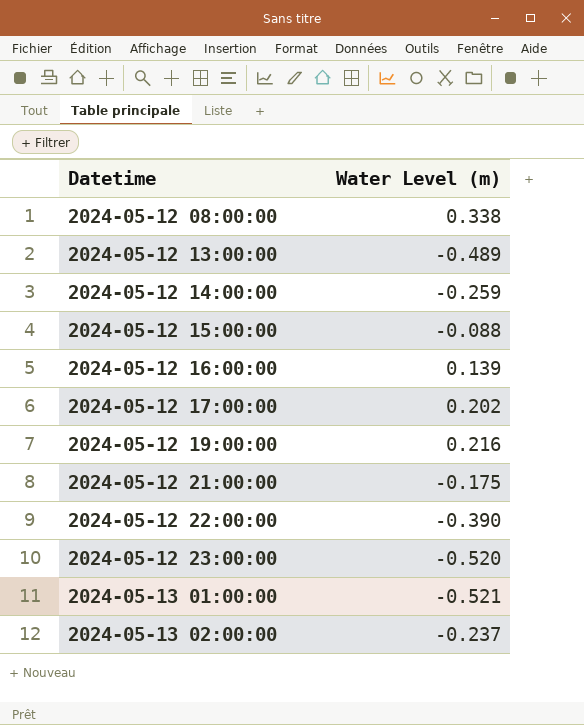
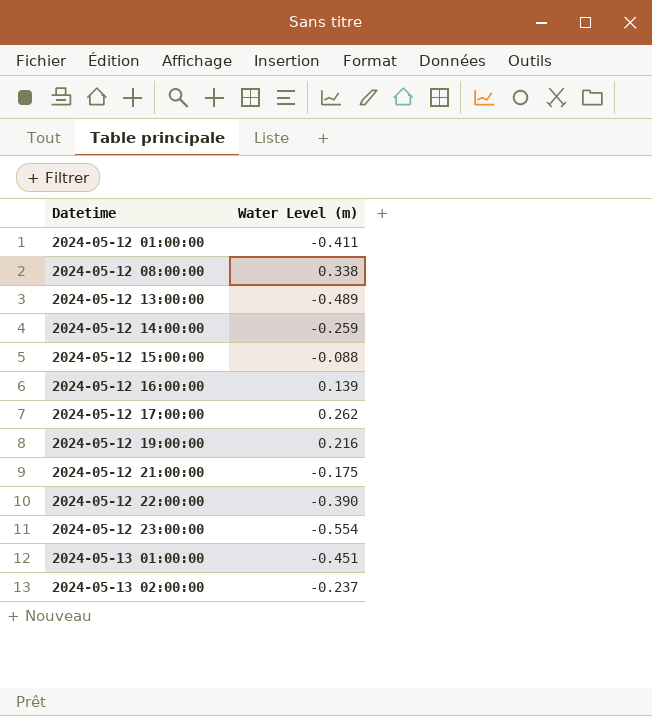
row 2024-05-12 01:00:00: none -> -0.411
2024-05-12 17:00:00 | Water Level (m): 0.202 -> 0.262
2024-05-12 23:00:00 | Water Level (m): -0.520 -> -0.554
2024-05-13 01:00:00 | Water Level (m): -0.521 -> -0.451

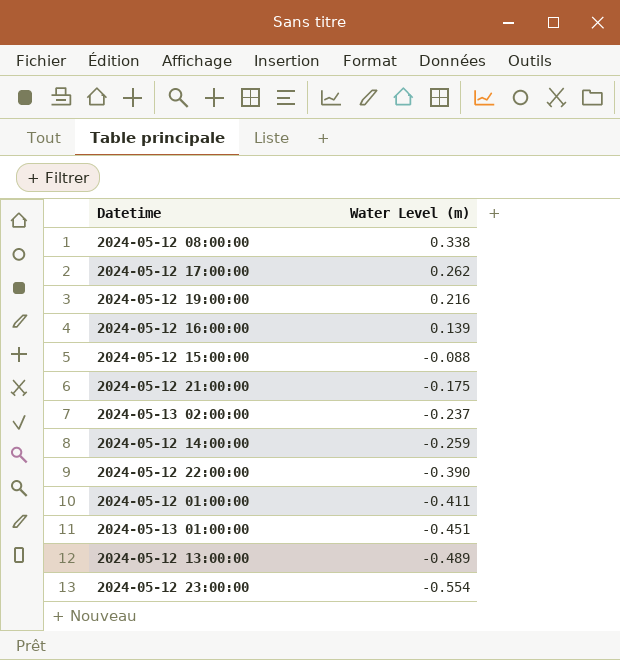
row order: Datetime ascending -> Water Level (m) descending

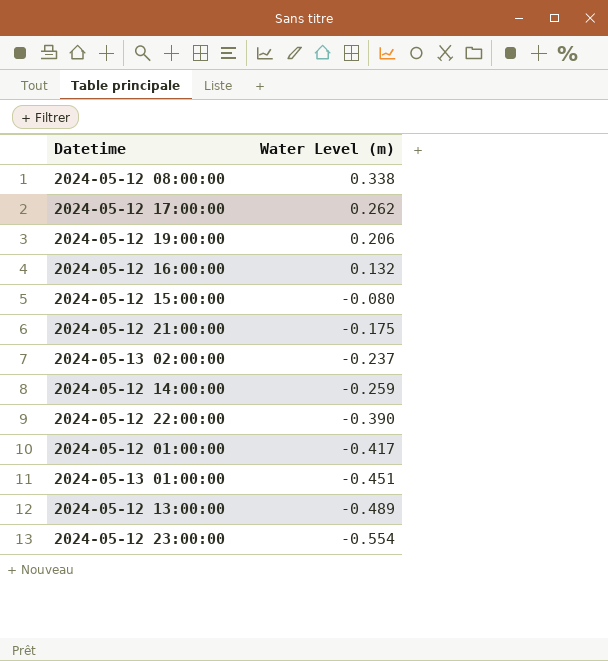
2024-05-12 19:00:00 | Water Level (m): 0.216 -> 0.206
2024-05-12 16:00:00 | Water Level (m): 0.139 -> 0.132
2024-05-12 15:00:00 | Water Level (m): -0.088 -> -0.080
2024-05-12 01:00:00 | Water Level (m): -0.411 -> -0.417

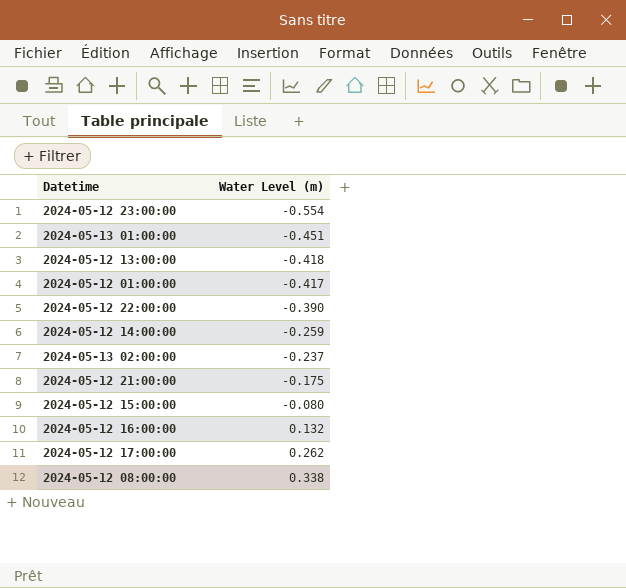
row order: Water Level (m) descending -> Water Level (m) ascending
row 2024-05-12 19:00:00: 0.206 -> none
2024-05-12 13:00:00 | Water Level (m): -0.489 -> -0.418

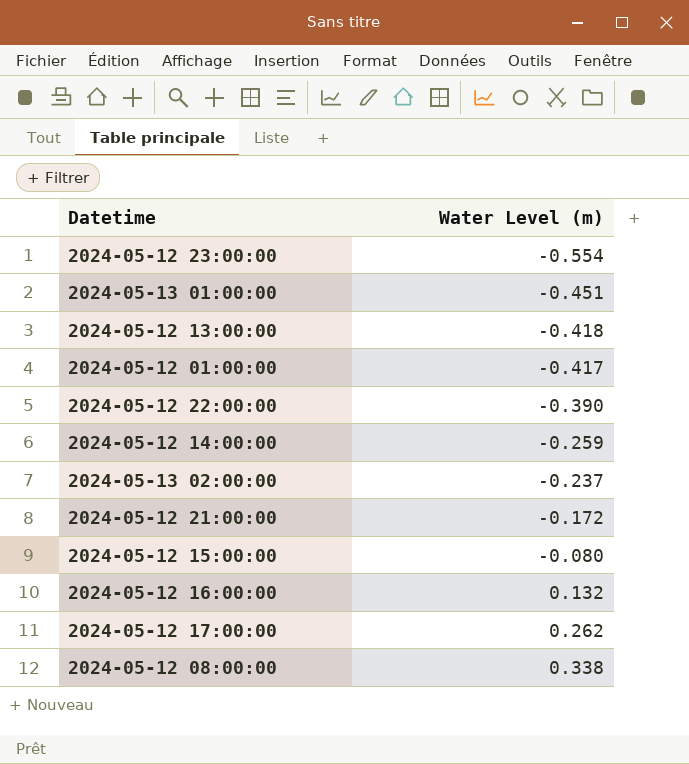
2024-05-12 21:00:00 | Water Level (m): -0.175 -> -0.172

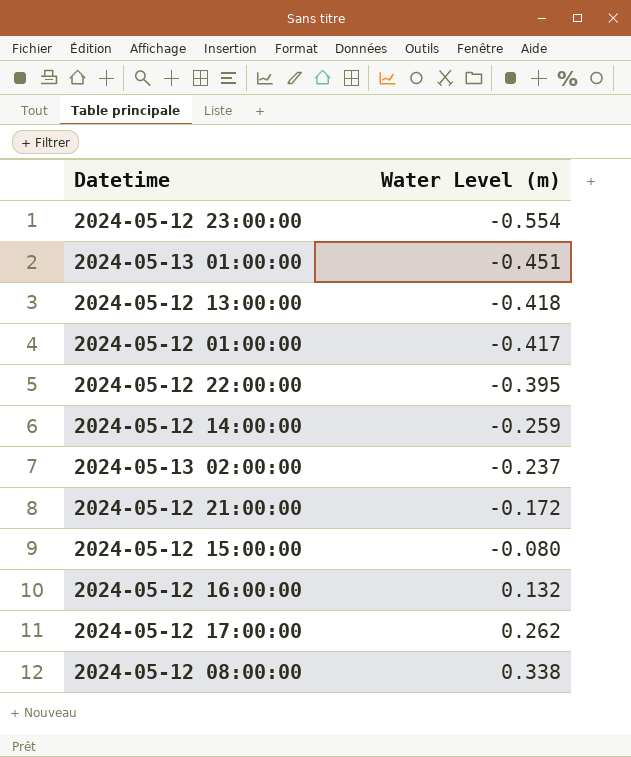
2024-05-12 22:00:00 | Water Level (m): -0.390 -> -0.395

